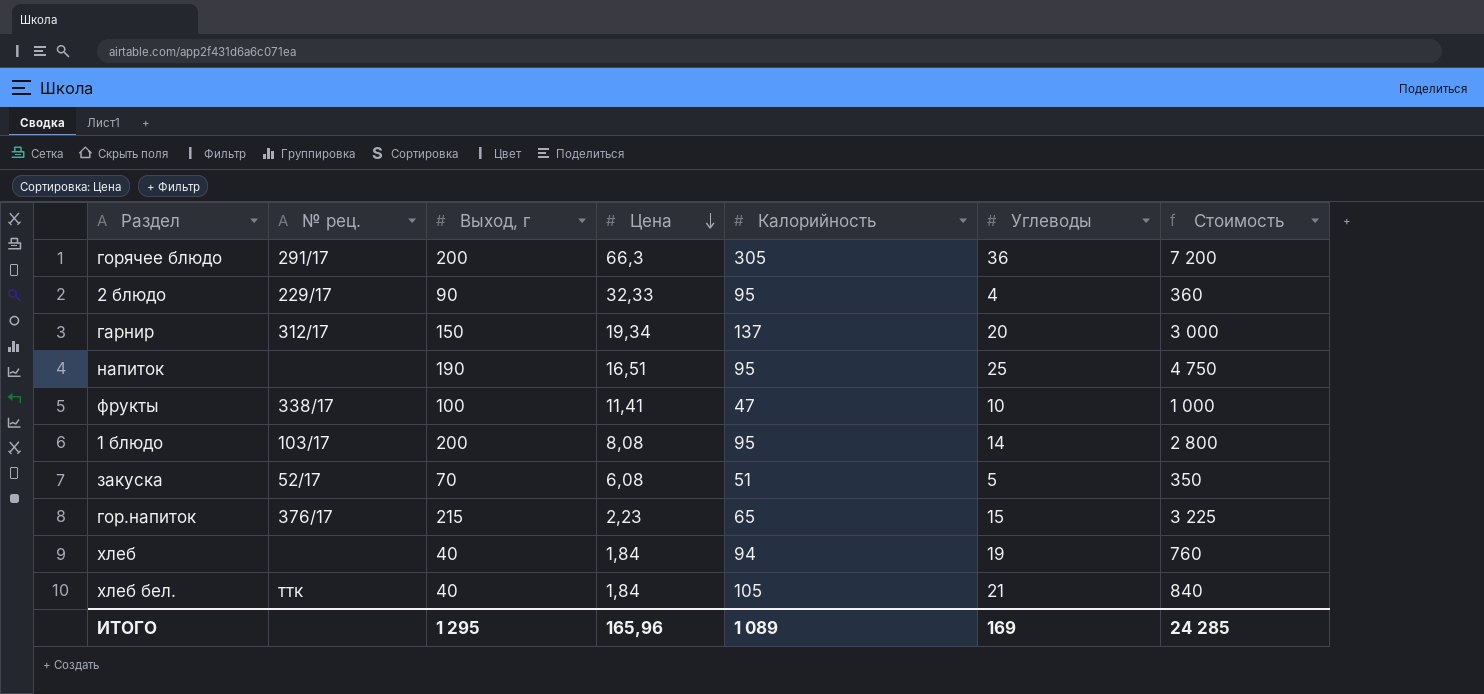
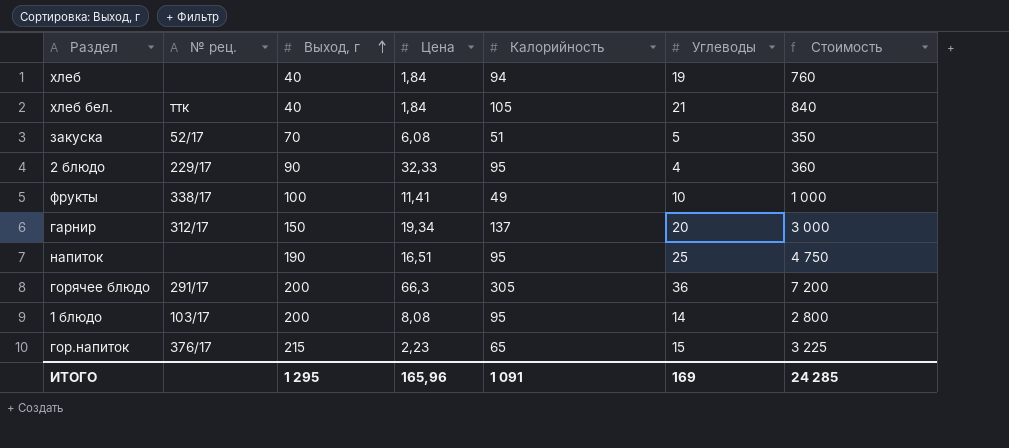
row order: Цена descending -> Выход, г ascending
фрукты | Калорийность: 47 -> 49
ИТОГО | Калорийность: 1 089 -> 1 091

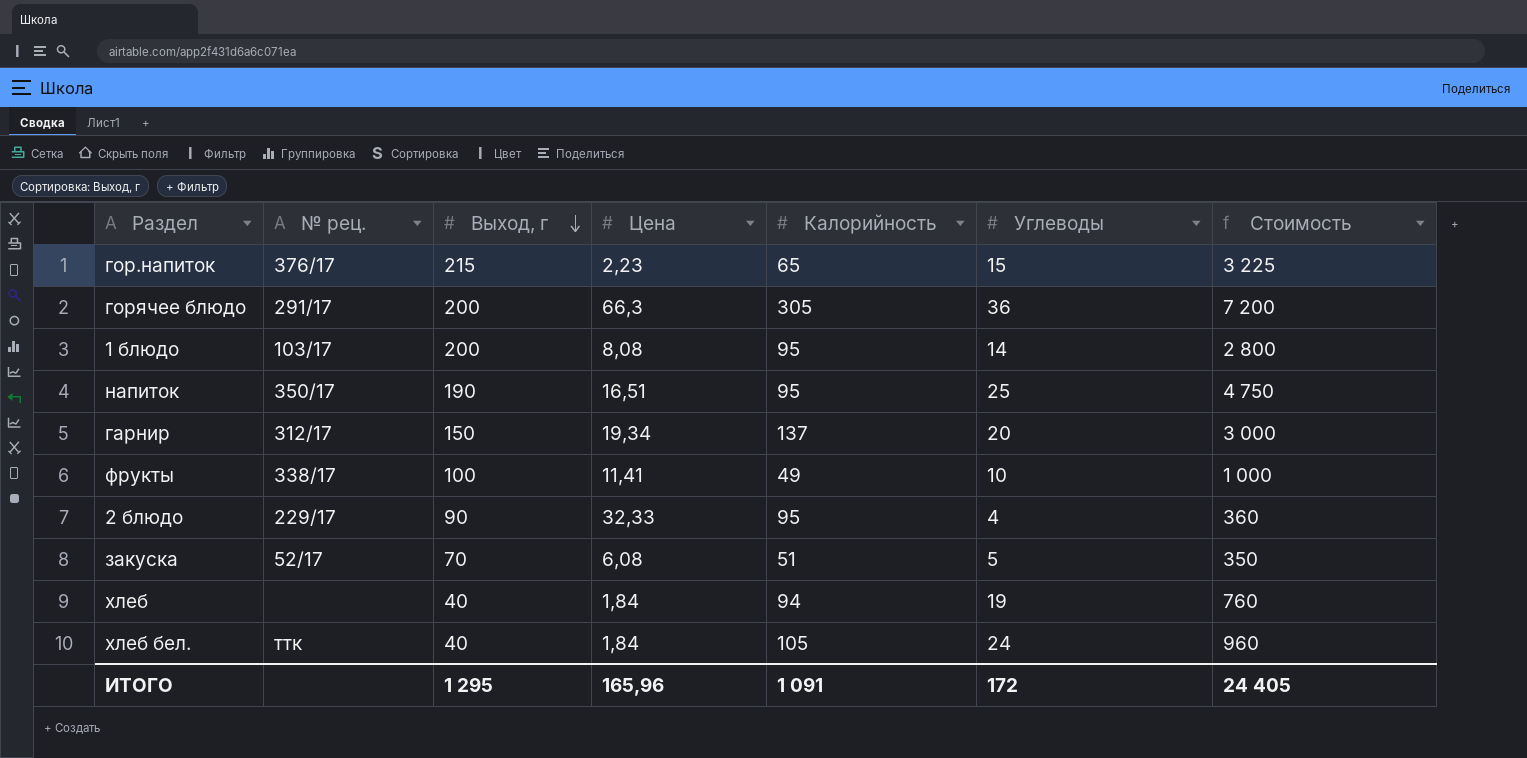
row order: Выход, г ascending -> Выход, г descending
напиток | № рец.: none -> 350/17
хлеб бел. | Углеводы: 21 -> 24
хлеб бел. | Стоимость: 840 -> 960
ИТОГО | Углеводы: 169 -> 172
ИТОГО | Стоимость: 24 285 -> 24 405

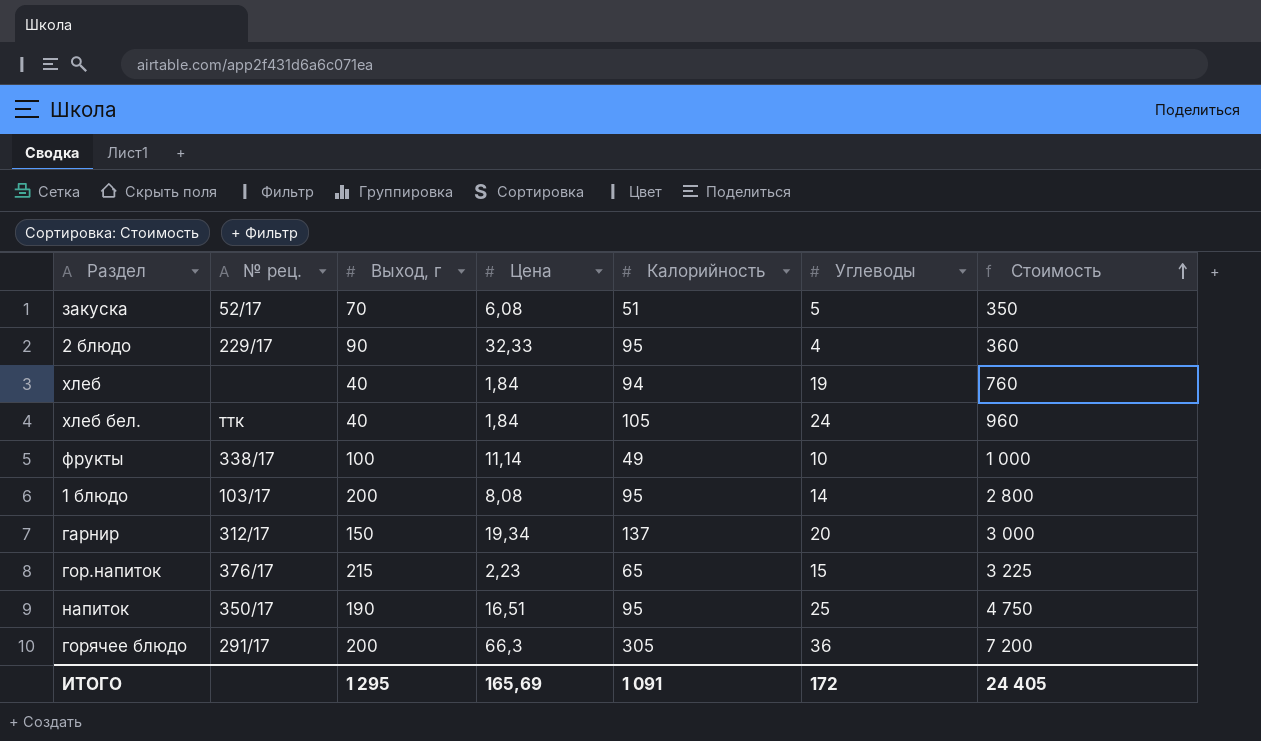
row order: Выход, г descending -> Стоимость ascending
фрукты | Цена: 11,41 -> 11,14
ИТОГО | Цена: 165,96 -> 165,69

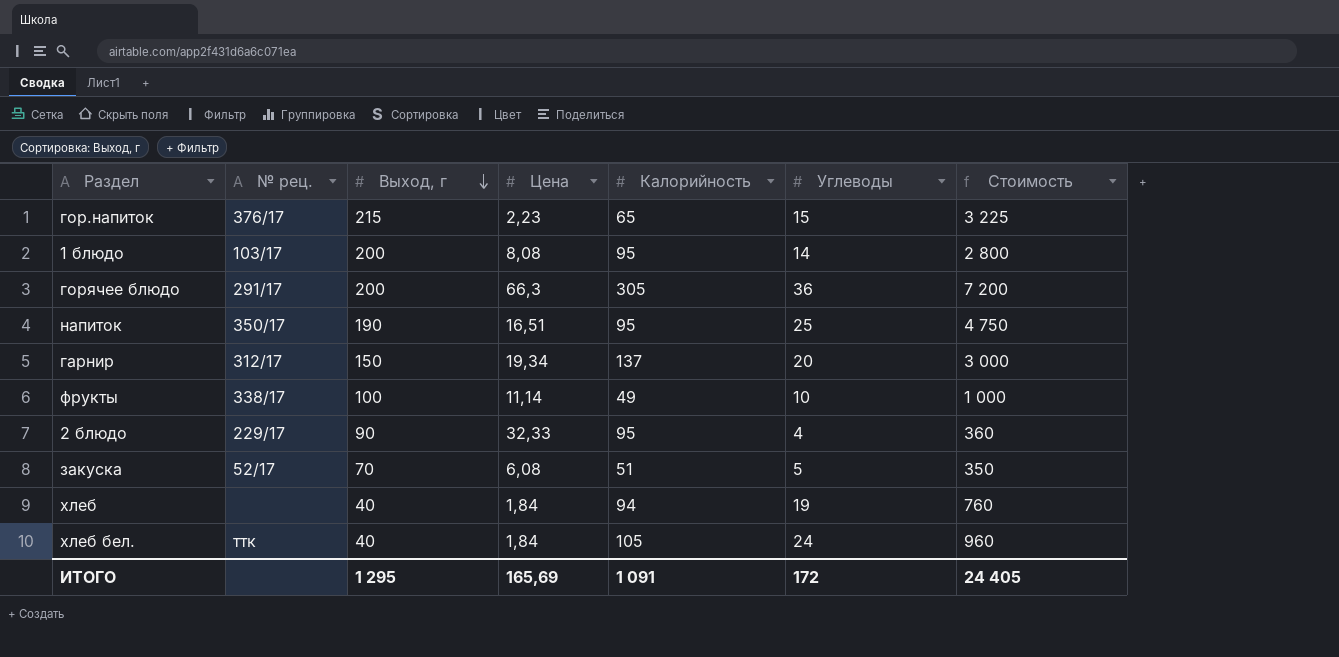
row order: Стоимость ascending -> Выход, г descending

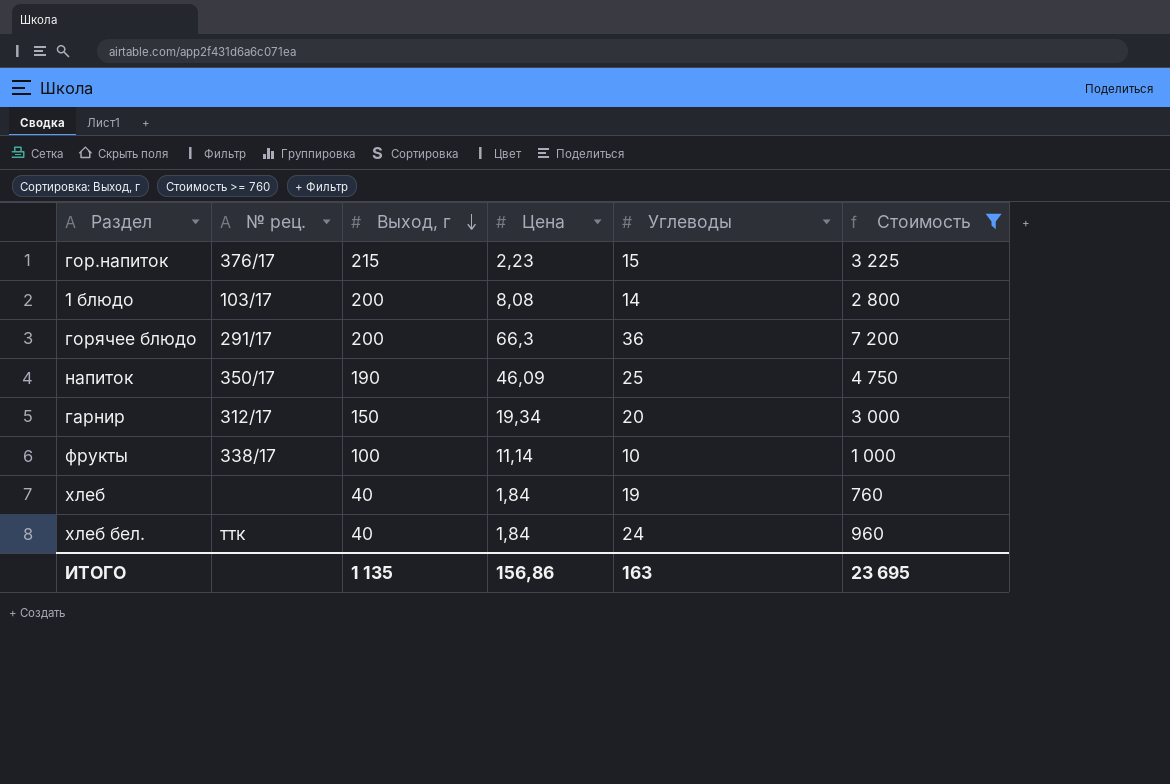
filter: none -> Стоимость >= 760
column Калорийность | position: 5 -> none
напиток | Цена: 16,51 -> 46,09
ИТОГО | Выход, г: 1 295 -> 1 135
ИТОГО | Цена: 165,69 -> 156,86
ИТОГО | Углеводы: 172 -> 163
ИТОГО | Стоимость: 24 405 -> 23 695

